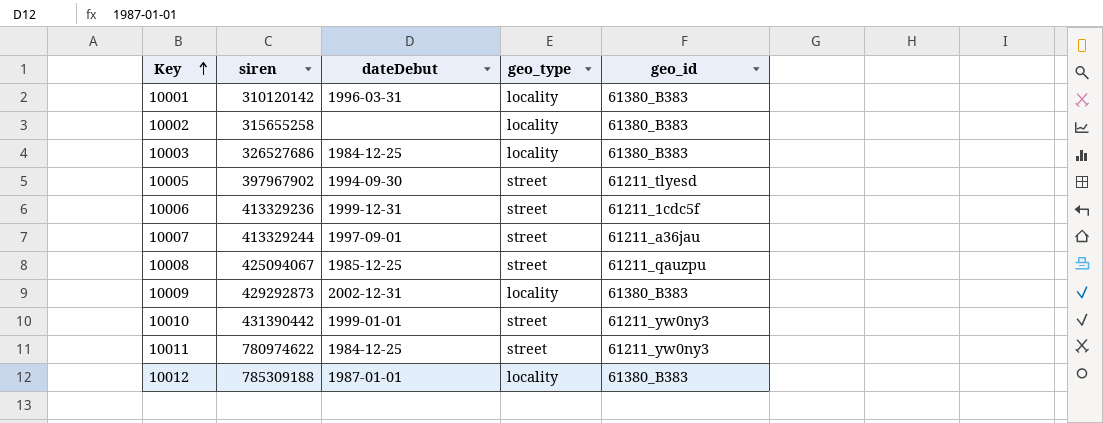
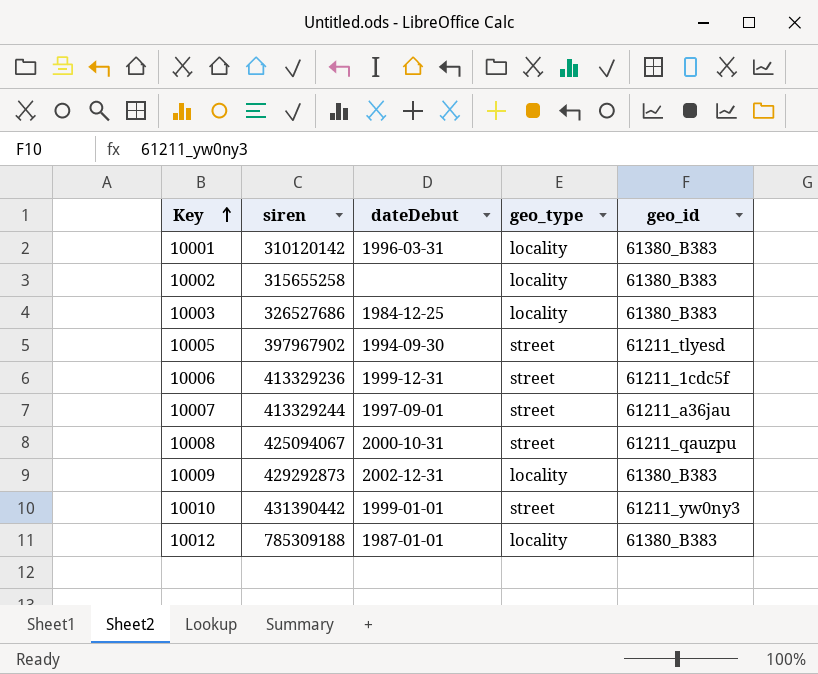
row 10011: 780974622 | 1984-12-25 | street | 61211_yw0ny3 -> none
10008 | dateDebut: 1985-12-25 -> 2000-10-31

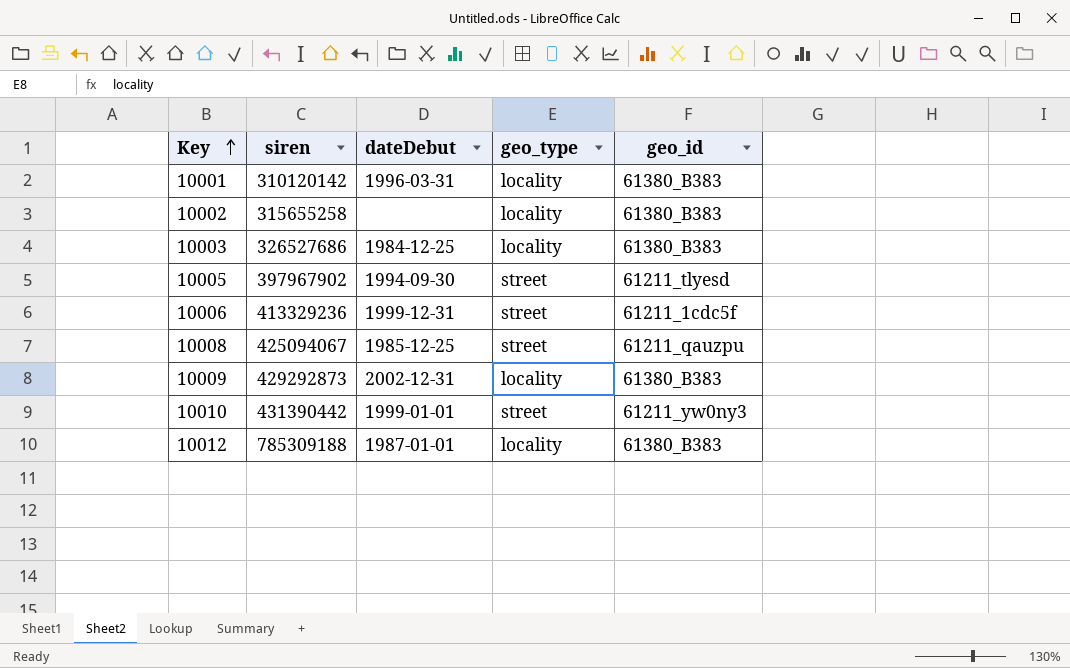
row 10007: 413329244 | 1997-09-01 | street | 61211_a36jau -> none
10008 | dateDebut: 2000-10-31 -> 1985-12-25

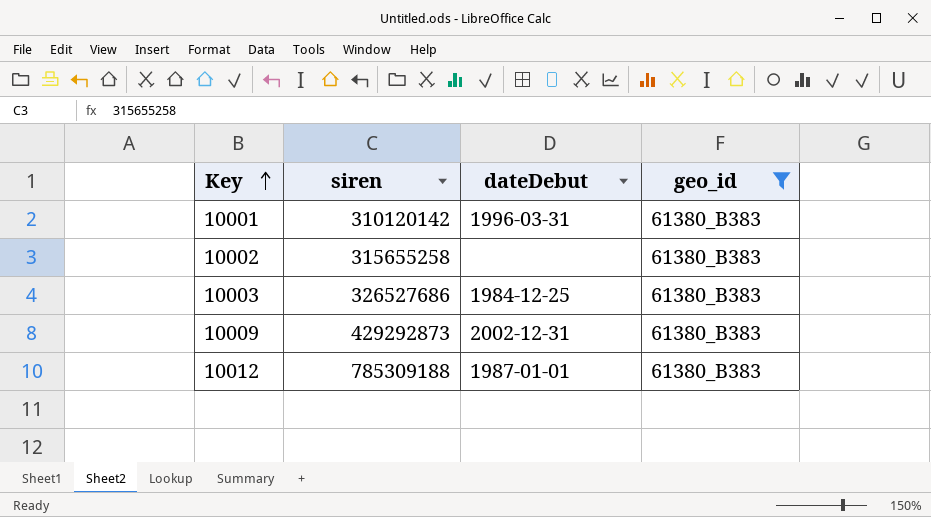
filter: none -> geo_id = 61380_B383
column geo_type | position: 4 -> none

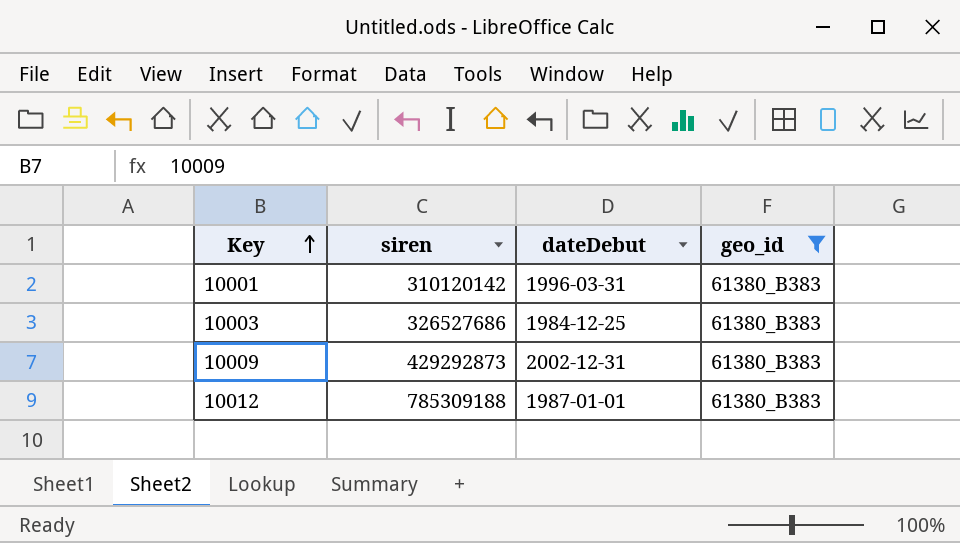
row 10002: 315655258 | none | 61380_B383 -> none

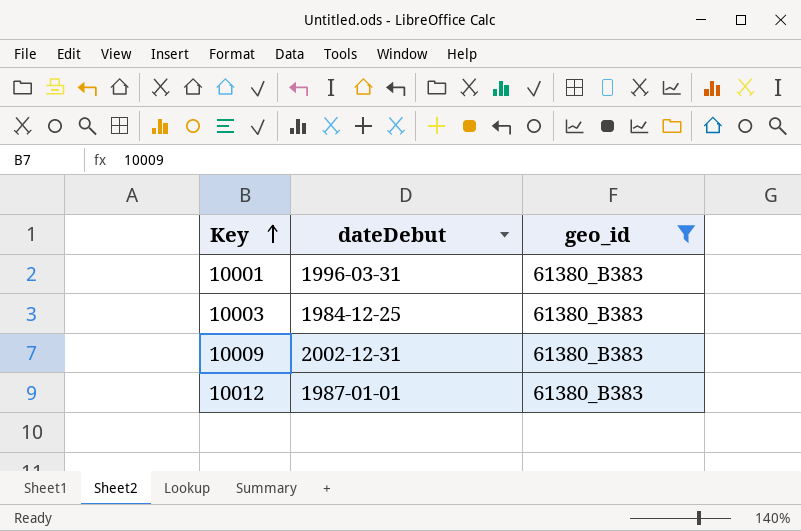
column siren | position: 2 -> none

